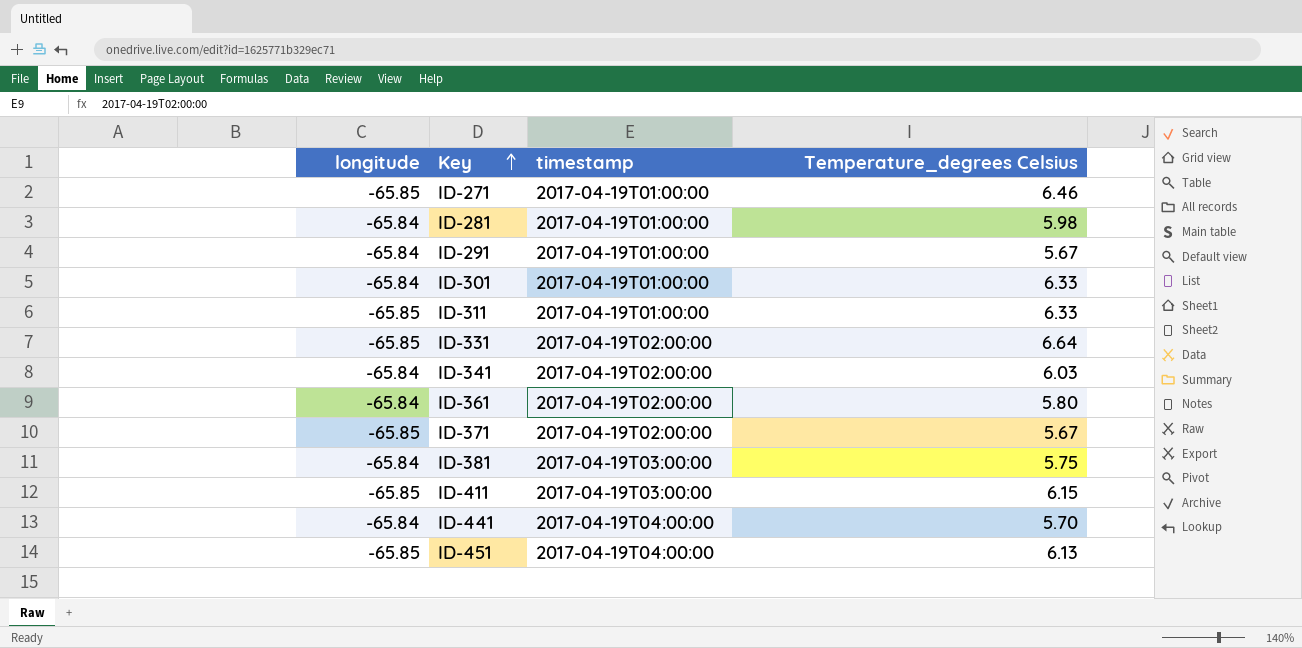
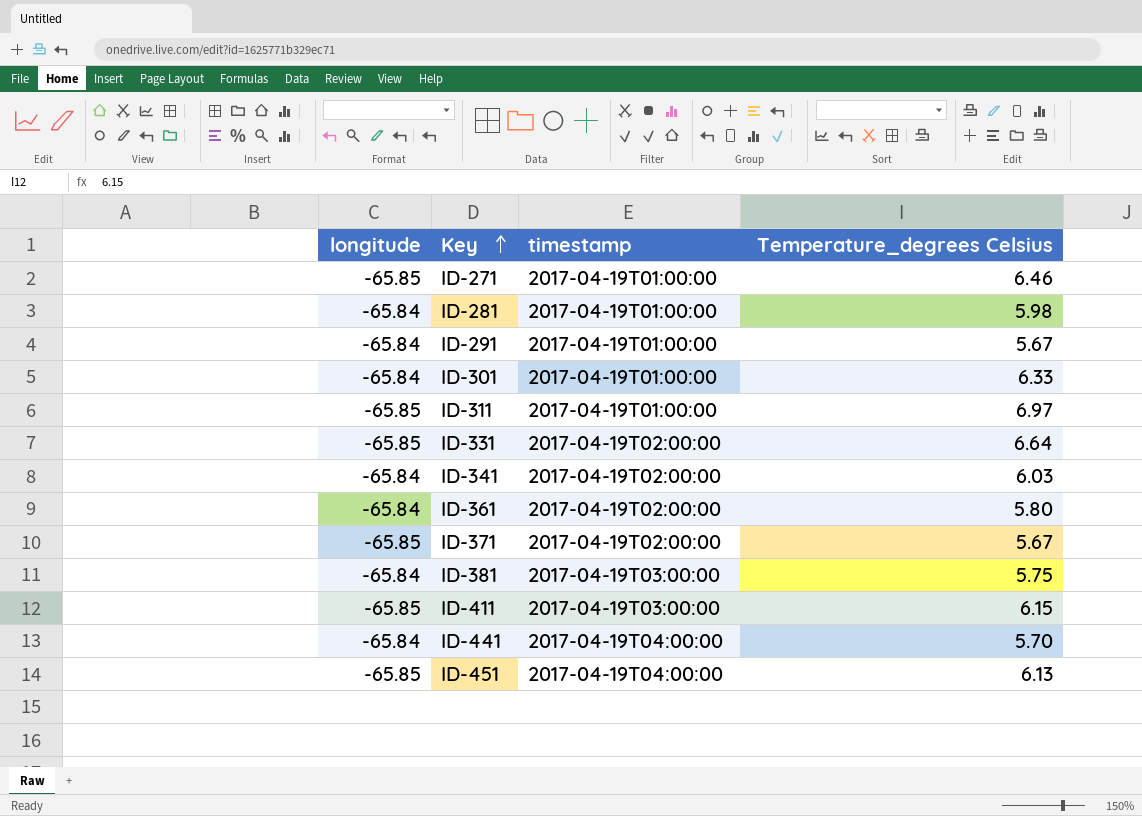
ID-311 | Temperature_degrees Celsius: 6.33 -> 6.97

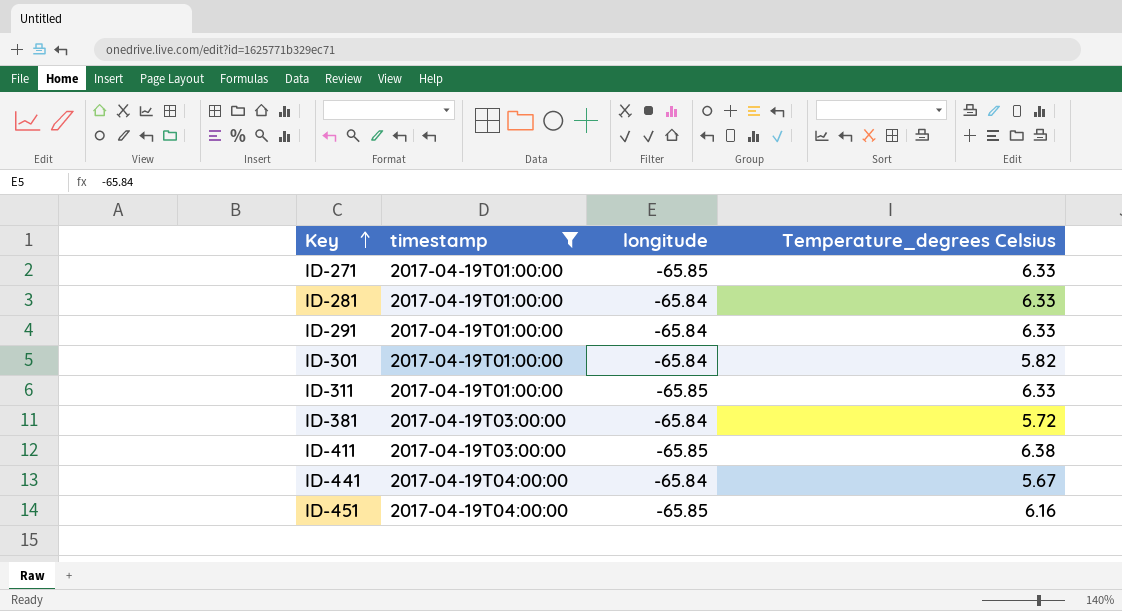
filter: none -> timestamp != 2017-04-19T02:00:00
column longitude | position: 1 -> 3
ID-271 | Temperature_degrees Celsius: 6.46 -> 6.33
ID-281 | Temperature_degrees Celsius: 5.98 -> 6.33
ID-291 | Temperature_degrees Celsius: 5.67 -> 6.33
ID-301 | Temperature_degrees Celsius: 6.33 -> 5.82
ID-311 | Temperature_degrees Celsius: 6.97 -> 6.33
ID-381 | Temperature_degrees Celsius: 5.75 -> 5.72
ID-411 | Temperature_degrees Celsius: 6.15 -> 6.38
ID-441 | Temperature_degrees Celsius: 5.70 -> 5.67
ID-451 | Temperature_degrees Celsius: 6.13 -> 6.16

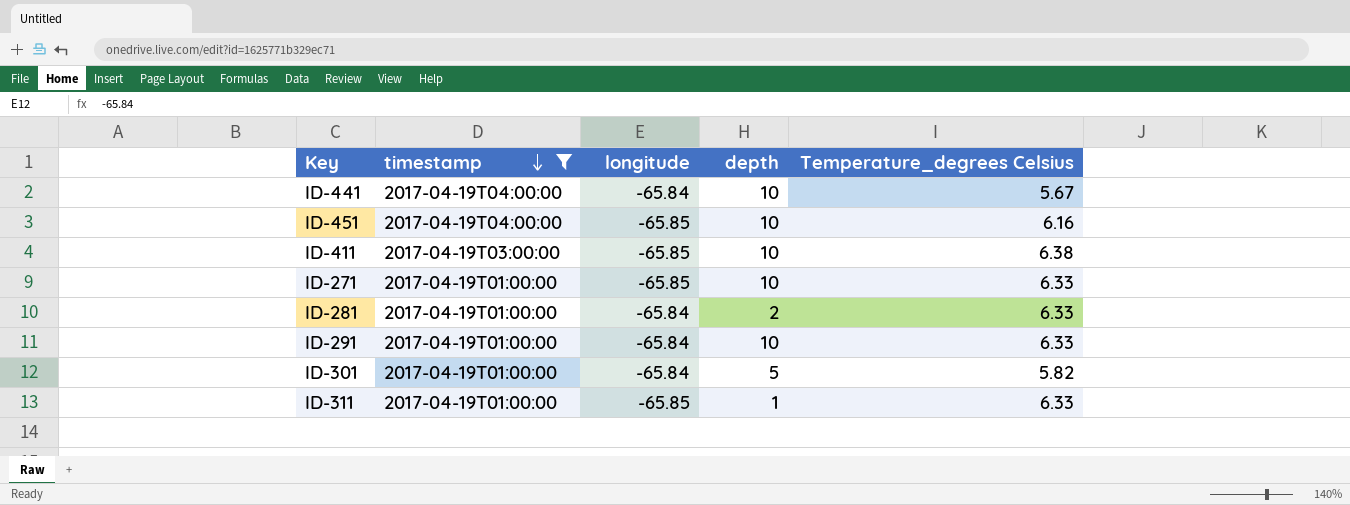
row order: Key ascending -> timestamp descending
column depth | position: none -> 4
row ID-381: 2017-04-19T03:00:00 | -65.84 | 5.72 -> none

